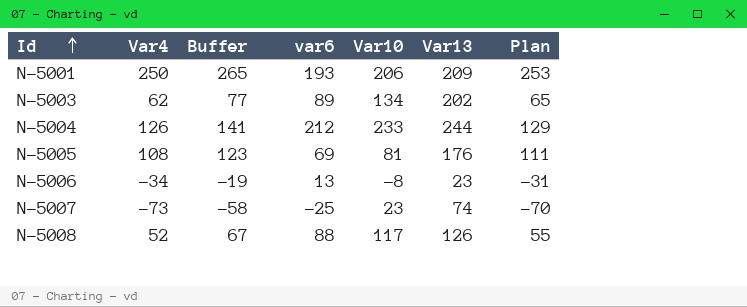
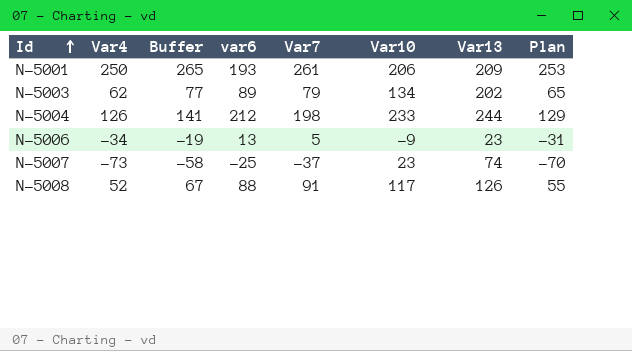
column Var7 | position: none -> 5
row N-5005: 108 | 123 | 69 | 81 | 176 | 111 -> none
N-5006 | Var10: -8 -> -9

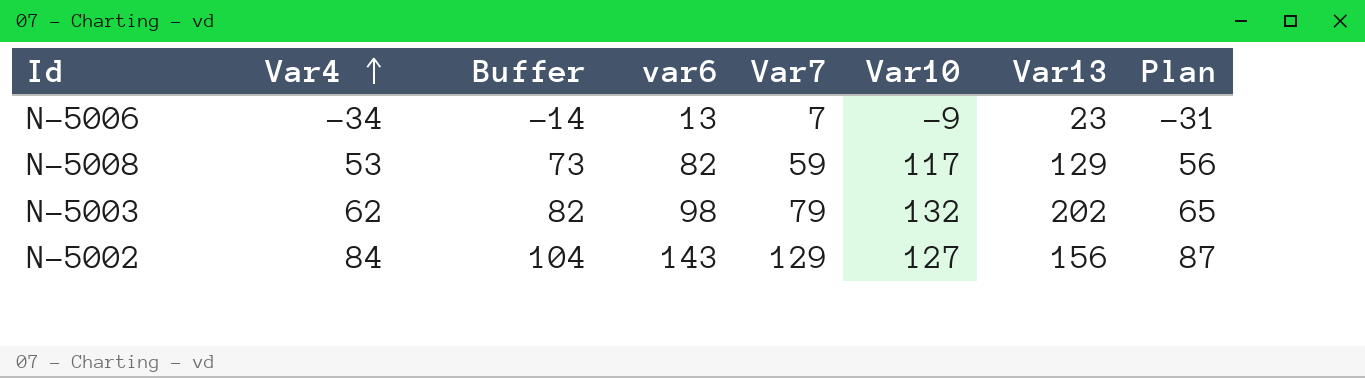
row order: Id ascending -> Var4 ascending
column Buffer | formula: [Var4] + 15 -> [Var4] + 20
row N-5001: 250 | 265 | 193 | 261 | 206 | 209 | 253 -> none
row N-5004: 126 | 141 | 212 | 198 | 233 | 244 | 129 -> none
row N-5007: -73 | -58 | -25 | -37 | 23 | 74 | -70 -> none
N-5006 | Var7: 5 -> 7
N-5008 | Var4: 52 -> 53
N-5008 | var6: 88 -> 82
N-5008 | Var7: 91 -> 59
N-5008 | Var13: 126 -> 129
N-5008 | Plan: 55 -> 56
N-5003 | var6: 89 -> 98
N-5003 | Var10: 134 -> 132
row N-5002: none -> 84 | 104 | 143 | 129 | 127 | 156 | 87

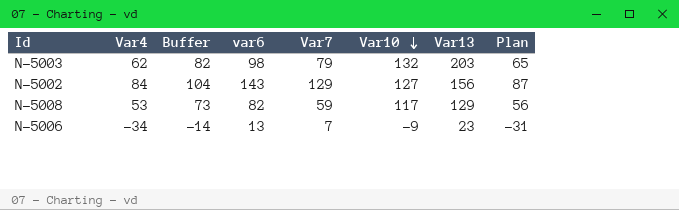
row order: Var4 ascending -> Var10 descending
N-5003 | Var13: 202 -> 203

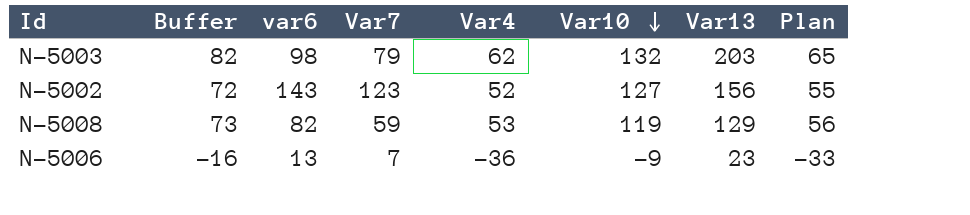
column Var4 | position: 2 -> 5
N-5002 | Buffer: 104 -> 72
N-5002 | Var7: 129 -> 123
N-5002 | Var4: 84 -> 52
N-5002 | Plan: 87 -> 55
N-5008 | Var10: 117 -> 119
N-5006 | Buffer: -14 -> -16
N-5006 | Var4: -34 -> -36
N-5006 | Plan: -31 -> -33

